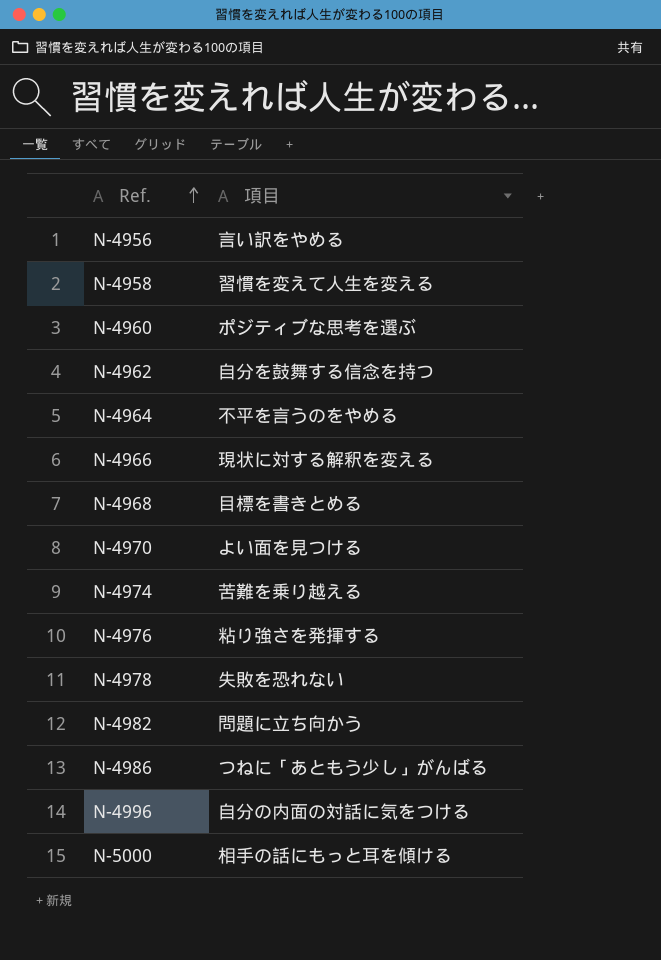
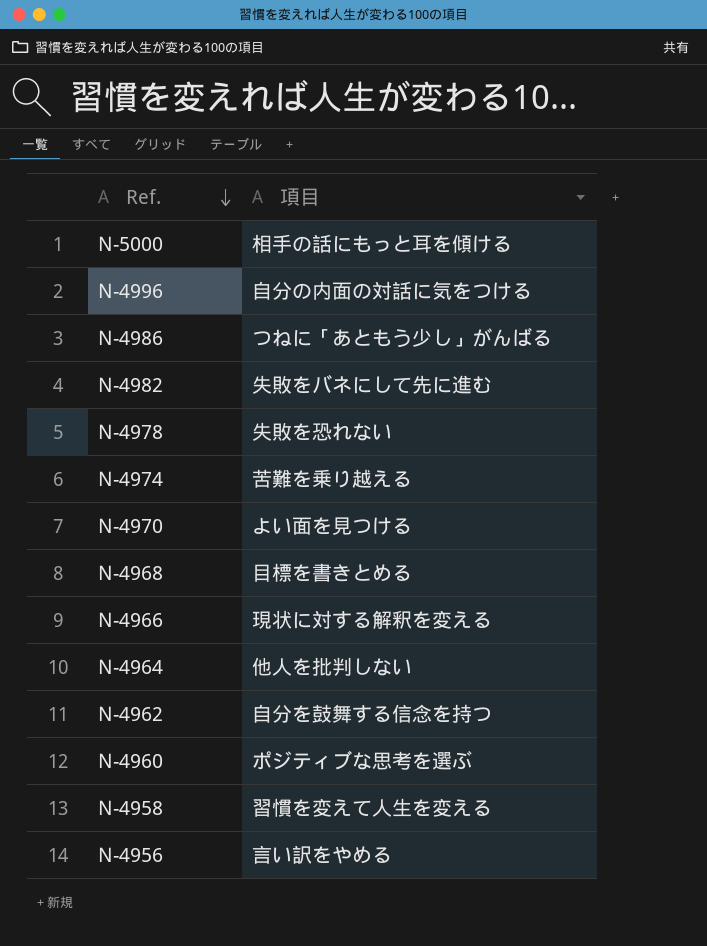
row order: Ref. ascending -> Ref. descending
row N-4976: 粘り強さを発揮する -> none
N-4982 | 項目: 問題に立ち向かう -> 失敗をバネにして先に進む
N-4964 | 項目: 不平を言うのをやめる -> 他人を批判しない

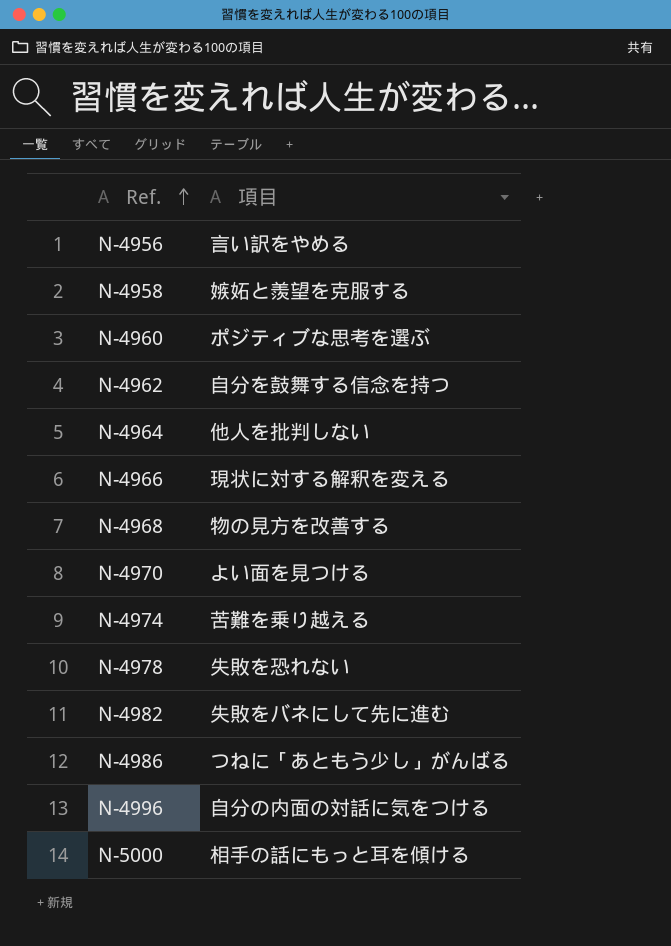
row order: Ref. descending -> Ref. ascending
N-4958 | 項目: 習慣を変えて人生を変える -> 嫉妬と羨望を克服する
N-4968 | 項目: 目標を書きとめる -> 物の見方を改善する

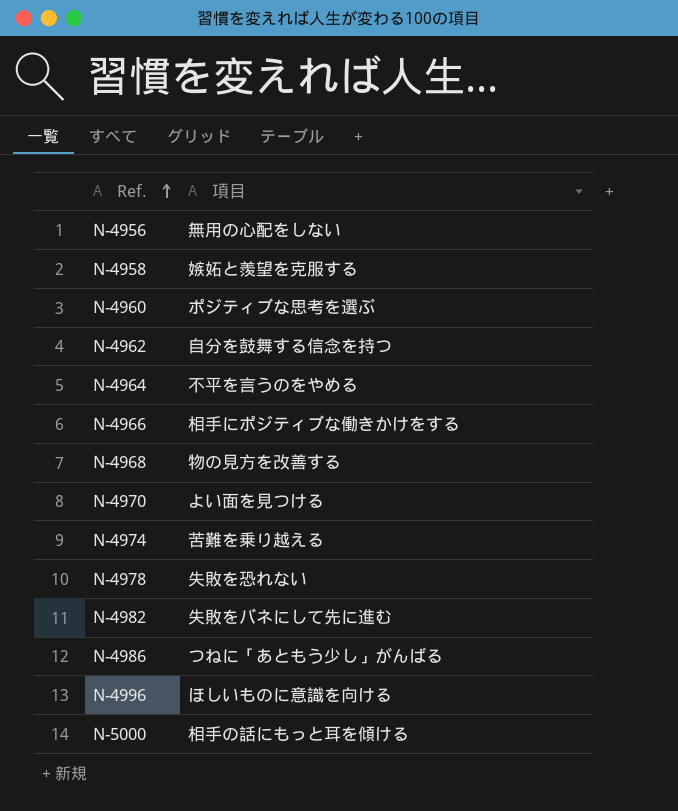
N-4956 | 項目: 言い訳をやめる -> 無用の心配をしない
N-4964 | 項目: 他人を批判しない -> 不平を言うのをやめる
N-4966 | 項目: 現状に対する解釈を変える -> 相手にポジティブな働きかけをする
N-4996 | 項目: 自分の内面の対話に気をつける -> ほしいものに意識を向ける

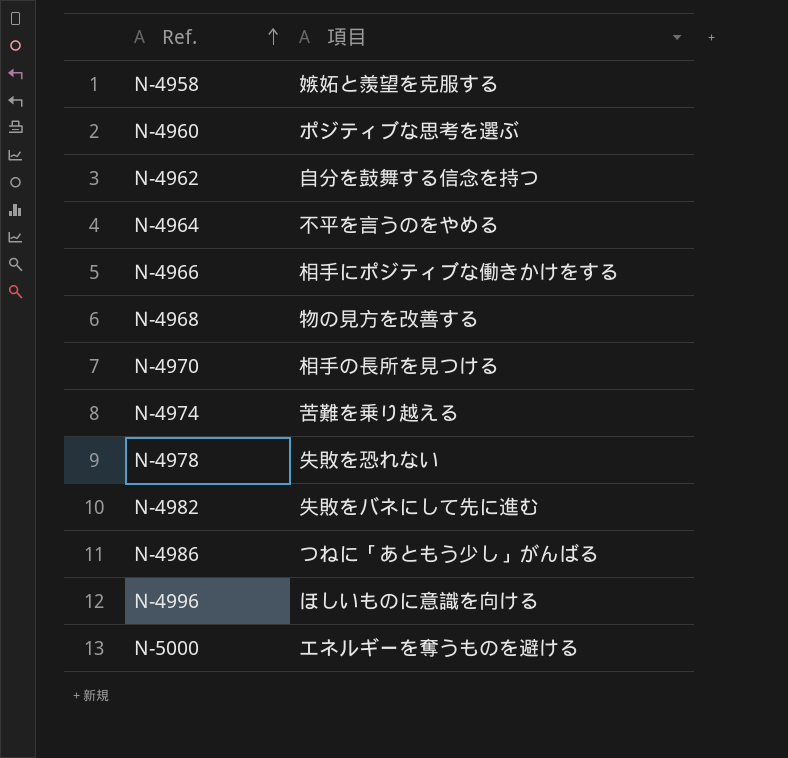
row N-4956: 無用の心配をしない -> none
N-4970 | 項目: よい面を見つける -> 相手の長所を見つける
N-5000 | 項目: 相手の話にもっと耳を傾ける -> エネルギーを奪うものを避ける

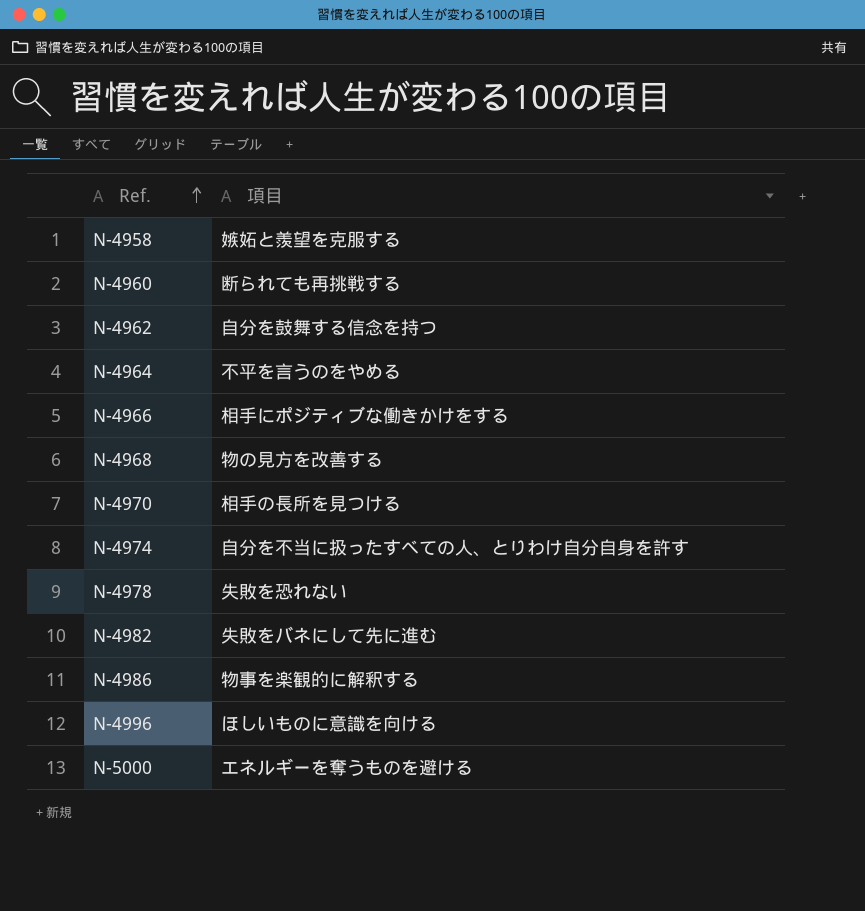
N-4960 | 項目: ポジティブな思考を選ぶ -> 断られても再挑戦する
N-4974 | 項目: 苦難を乗り越える -> 自分を不当に扱ったすべての人、とりわけ自分自身を許す
N-4986 | 項目: つねに「あともう少し」がんばる -> 物事を楽観的に解釈する

